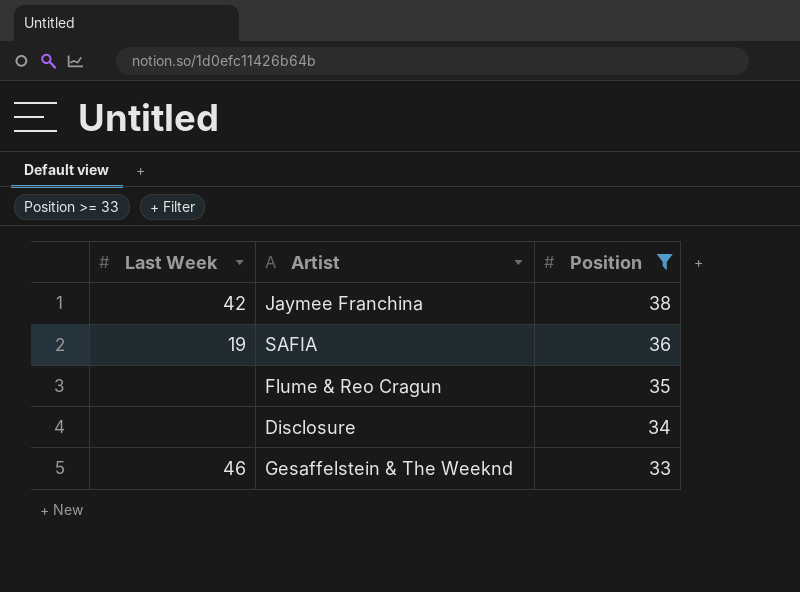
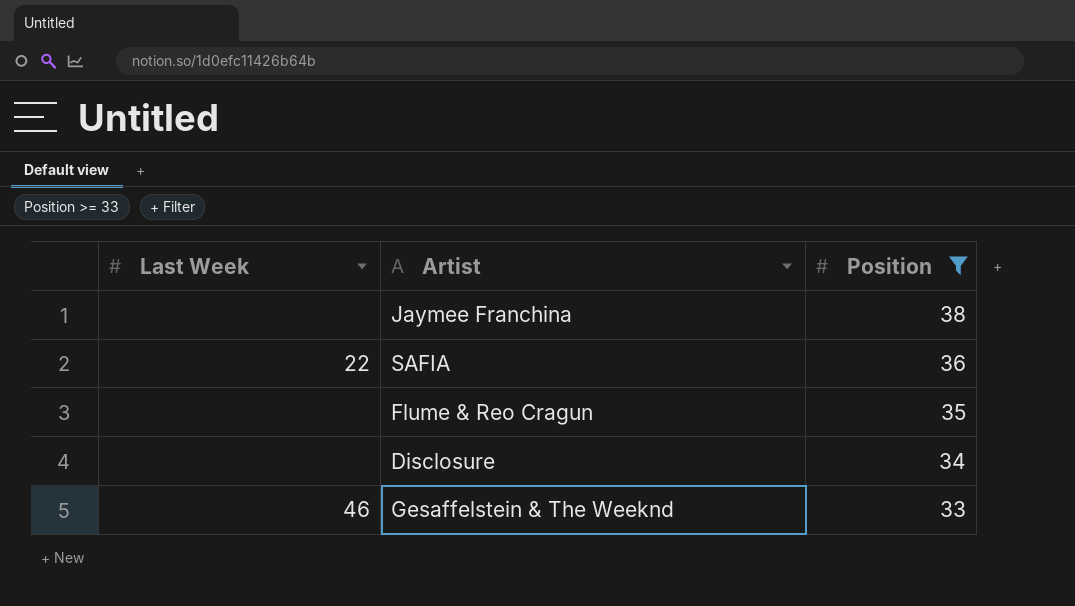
Jaymee Franchina | Last Week: 42 -> none
SAFIA | Last Week: 19 -> 22

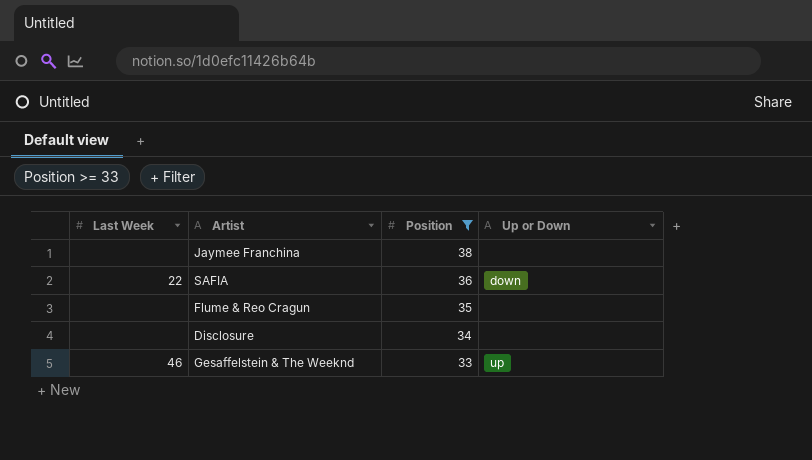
column Up or Down | position: none -> 4

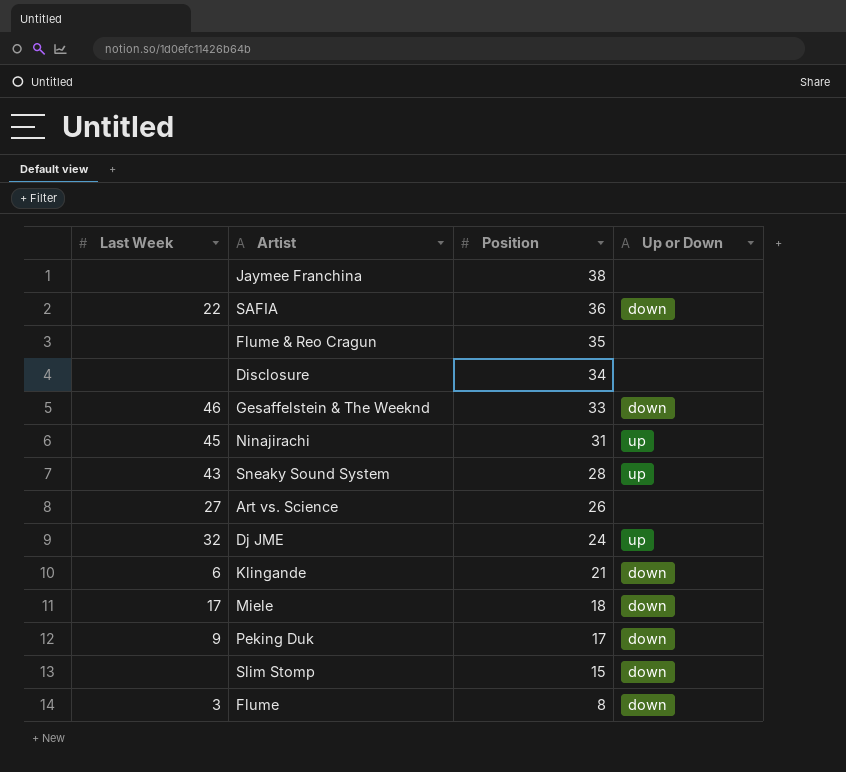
filter: Position >= 33 -> none
Gesaffelstein & The Weeknd | Up or Down: up -> down

